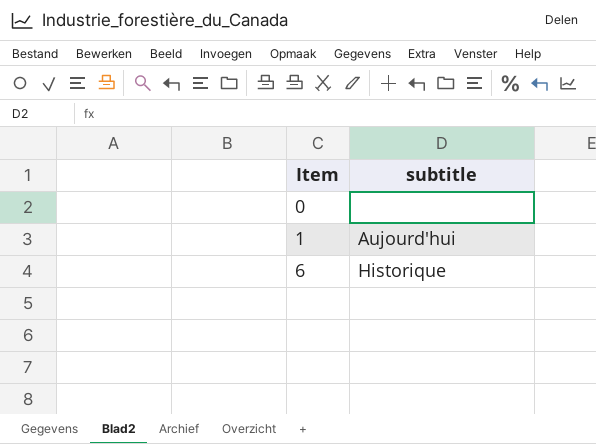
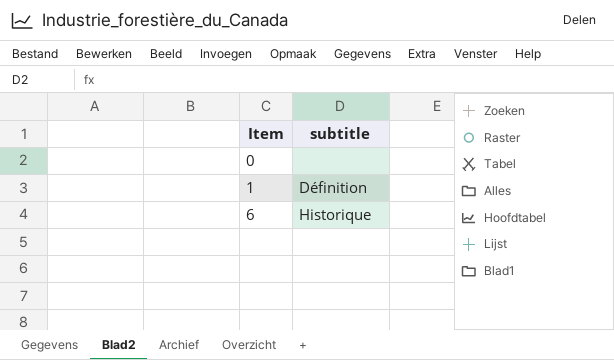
1 | subtitle: Aujourd'hui -> Définition

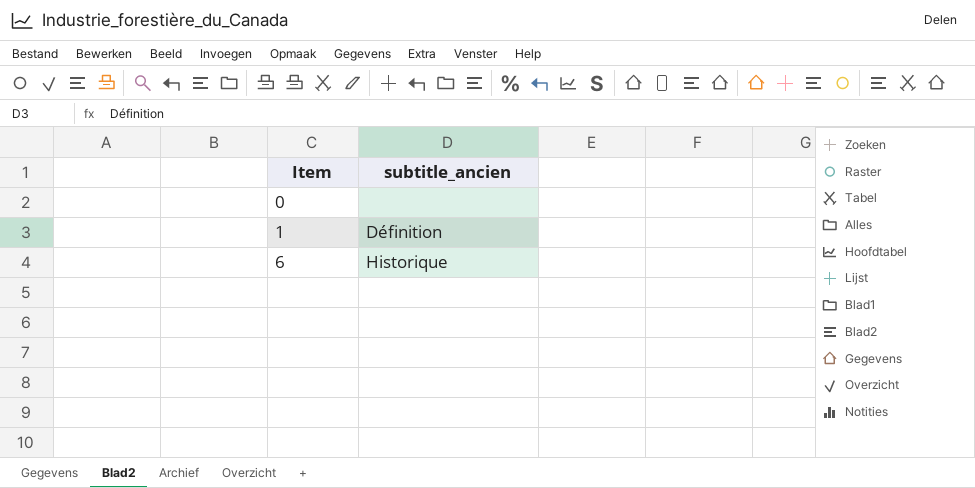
column name: subtitle -> subtitle_ancien

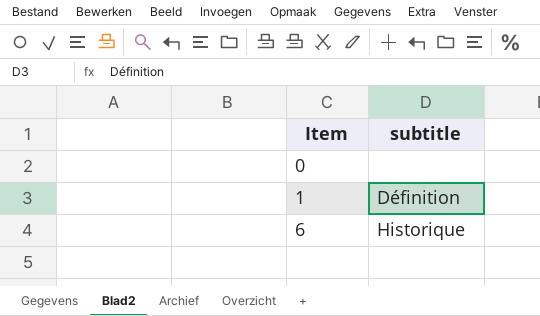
column name: subtitle_ancien -> subtitle

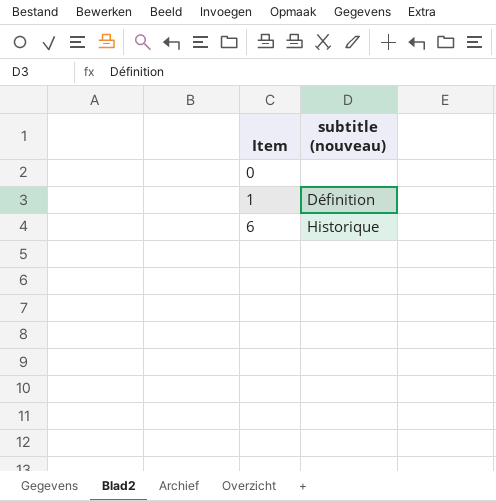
column name: subtitle -> subtitle (nouveau)

